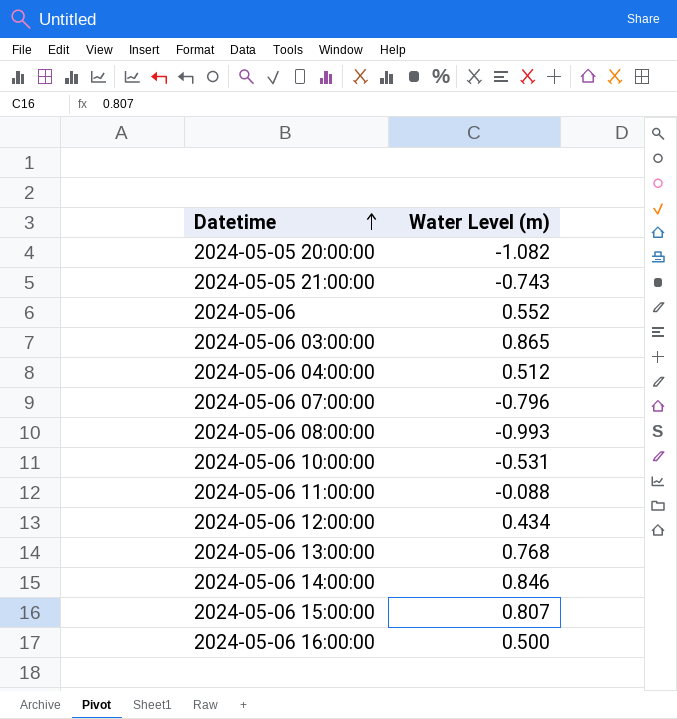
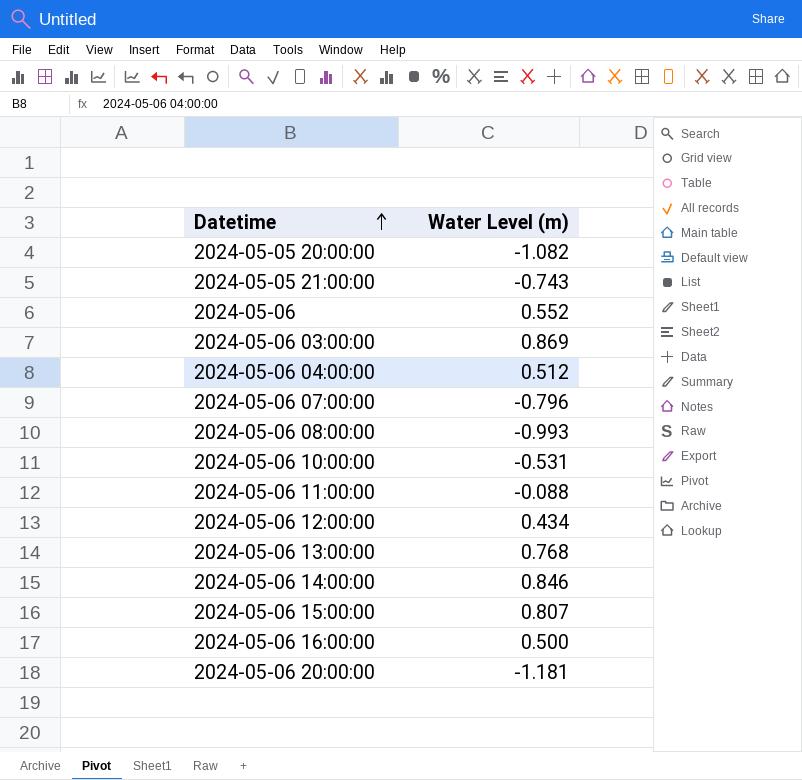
2024-05-06 03:00:00 | Water Level (m): 0.865 -> 0.869
row 2024-05-06 20:00:00: none -> -1.181

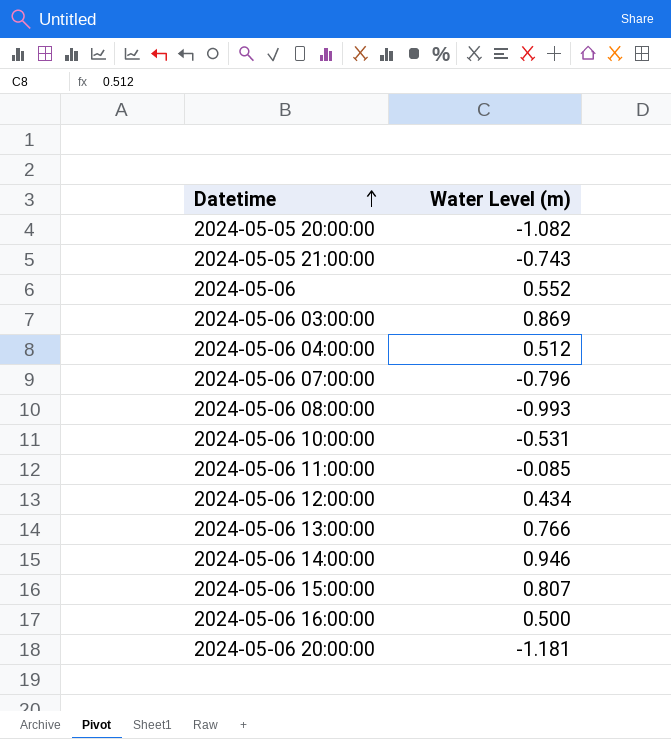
2024-05-06 11:00:00 | Water Level (m): -0.088 -> -0.085
2024-05-06 13:00:00 | Water Level (m): 0.768 -> 0.766
2024-05-06 14:00:00 | Water Level (m): 0.846 -> 0.946

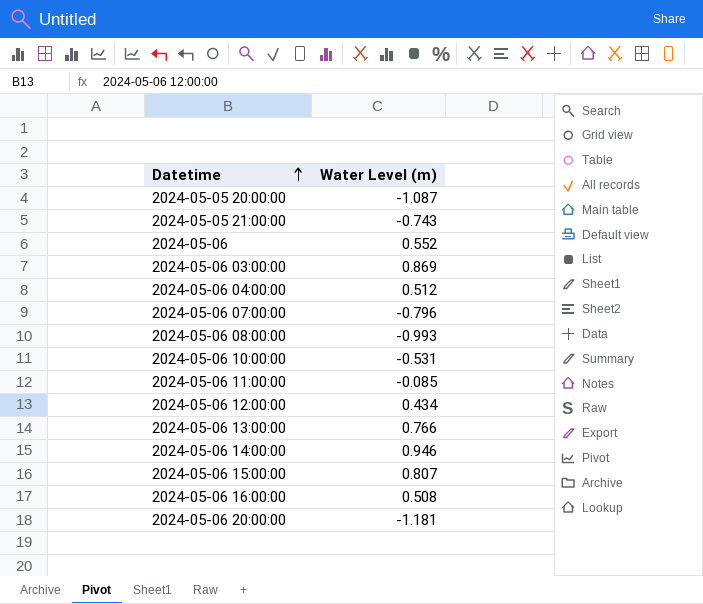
2024-05-05 20:00:00 | Water Level (m): -1.082 -> -1.087
2024-05-06 16:00:00 | Water Level (m): 0.500 -> 0.508

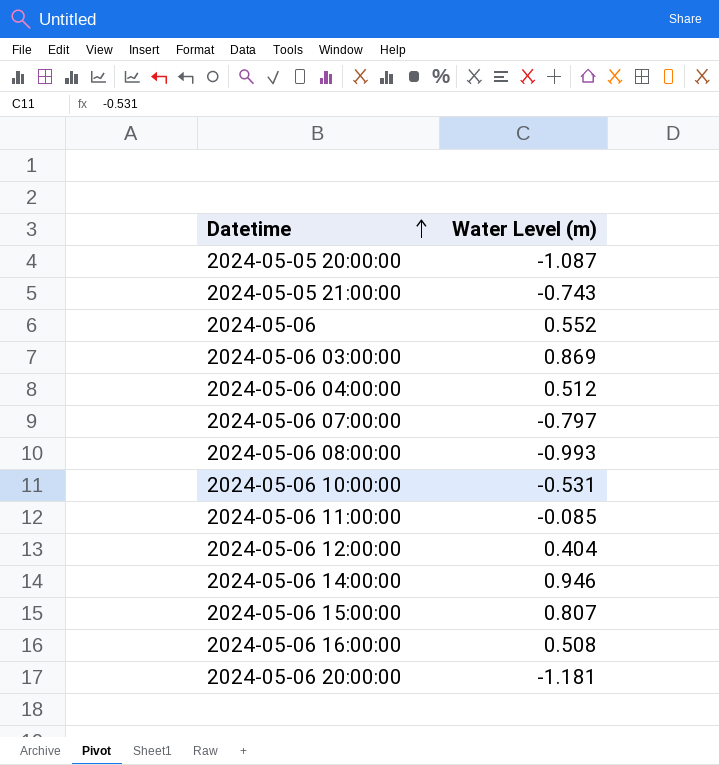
row 2024-05-06 13:00:00: 0.766 -> none
2024-05-06 07:00:00 | Water Level (m): -0.796 -> -0.797
2024-05-06 12:00:00 | Water Level (m): 0.434 -> 0.404

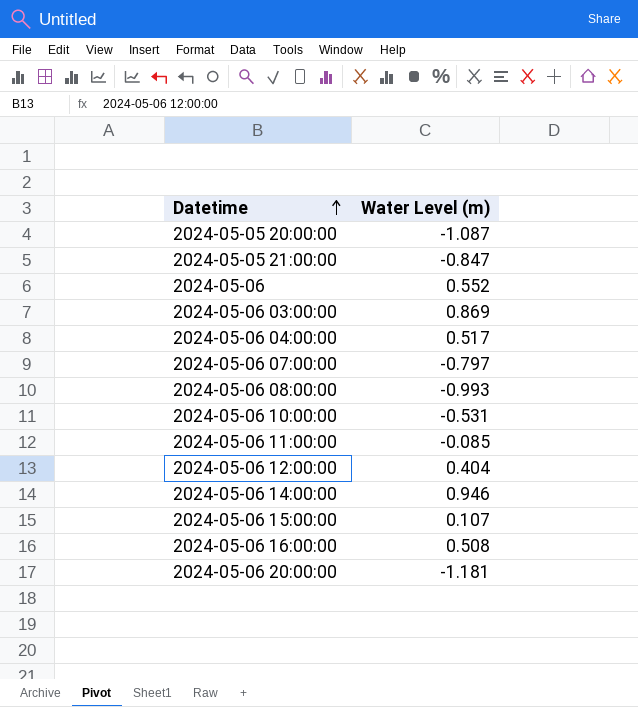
2024-05-05 21:00:00 | Water Level (m): -0.743 -> -0.847
2024-05-06 04:00:00 | Water Level (m): 0.512 -> 0.517
2024-05-06 15:00:00 | Water Level (m): 0.807 -> 0.107

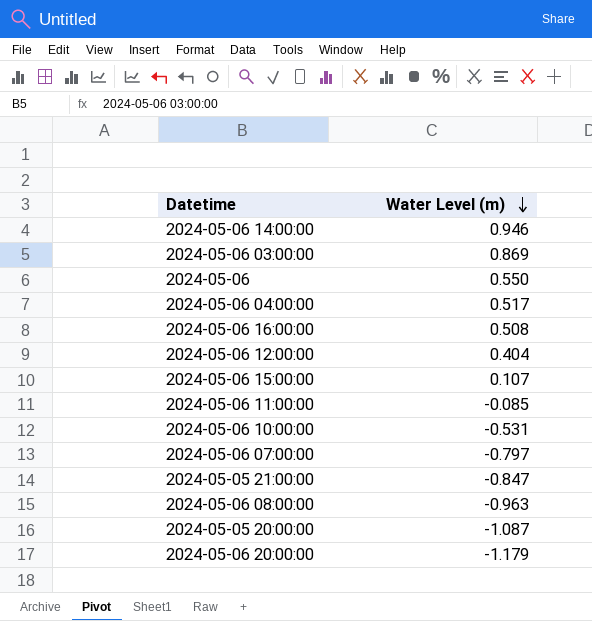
row order: Datetime ascending -> Water Level (m) descending
2024-05-06 | Water Level (m): 0.552 -> 0.550
2024-05-06 08:00:00 | Water Level (m): -0.993 -> -0.963
2024-05-06 20:00:00 | Water Level (m): -1.181 -> -1.179

